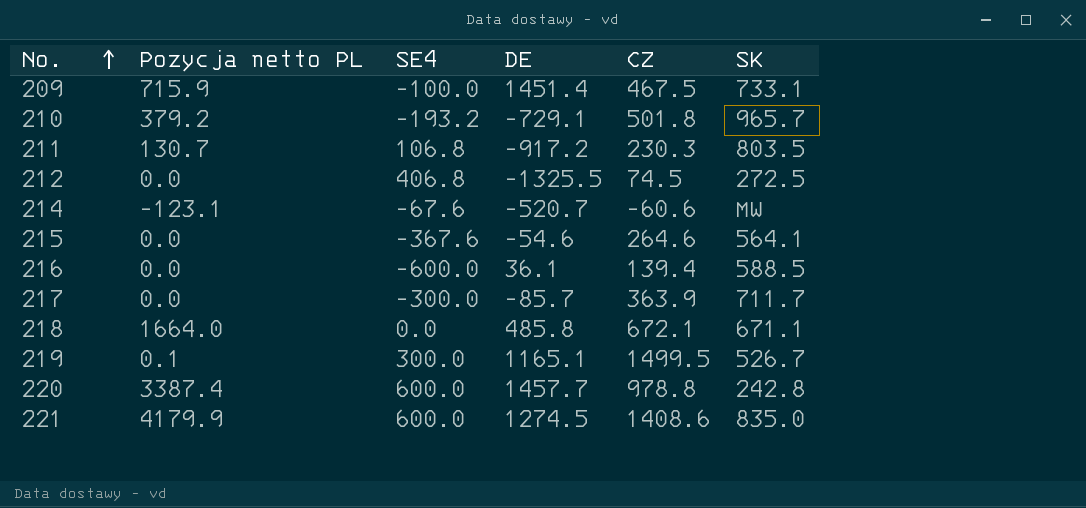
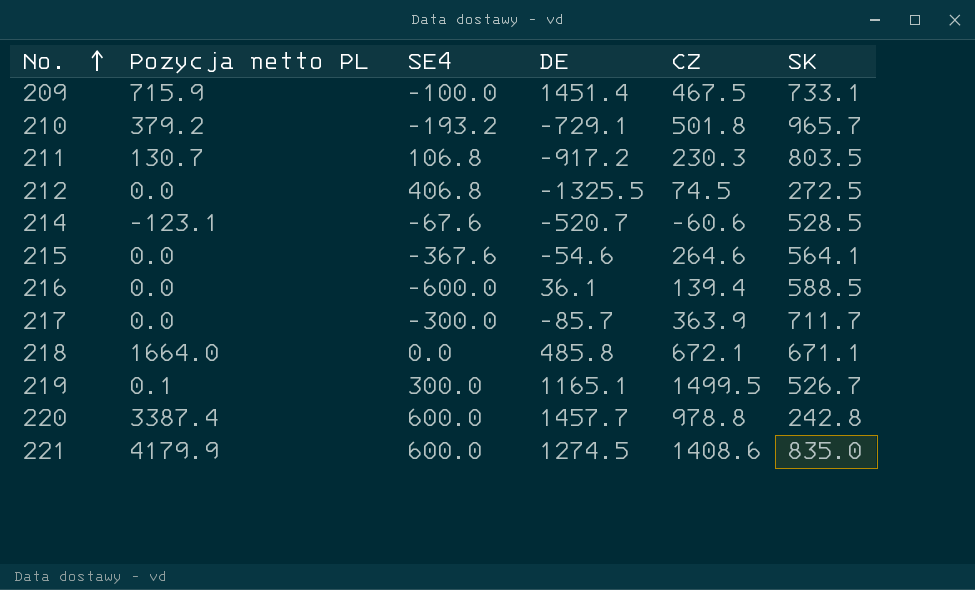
214 | SK: MW -> 528.5

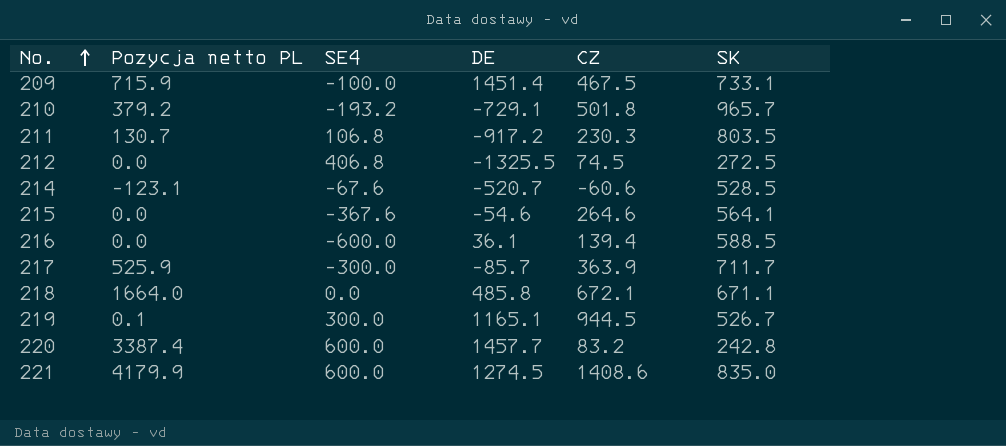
217 | Pozycja netto PL: 0.0 -> 525.9
219 | CZ: 1499.5 -> 944.5
220 | CZ: 978.8 -> 83.2

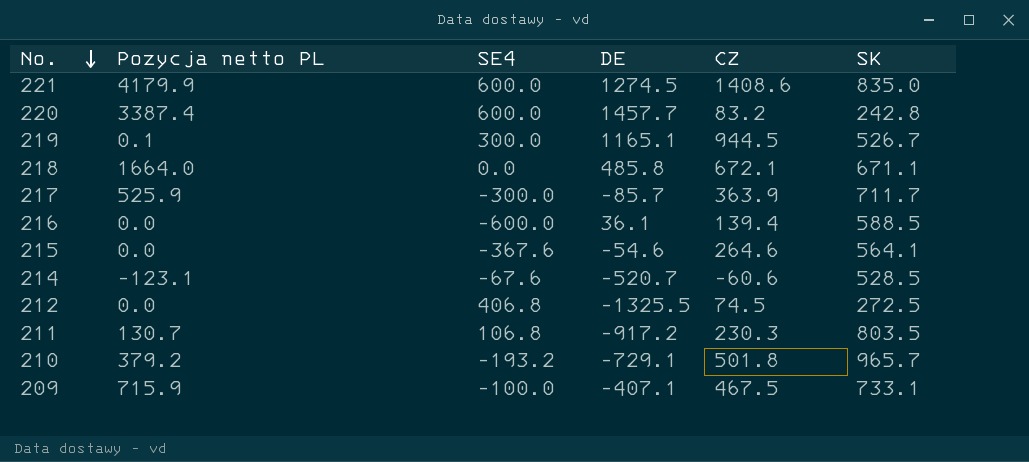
row order: No. ascending -> No. descending
209 | DE: 1451.4 -> -407.1

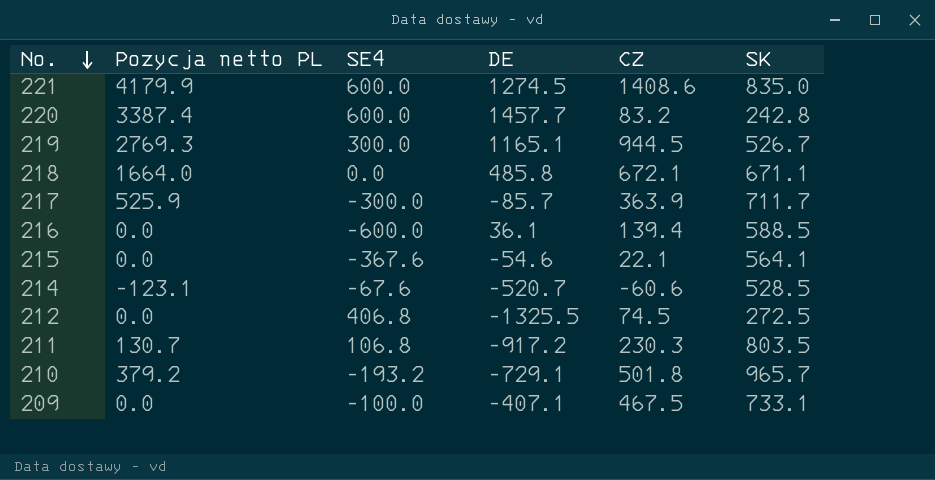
219 | Pozycja netto PL: 0.1 -> 2769.3
215 | CZ: 264.6 -> 22.1
209 | Pozycja netto PL: 715.9 -> 0.0

